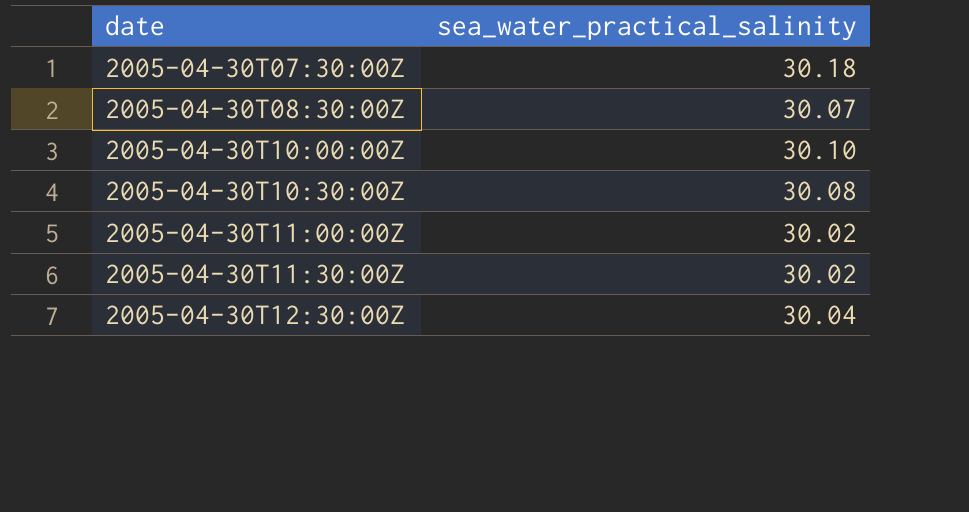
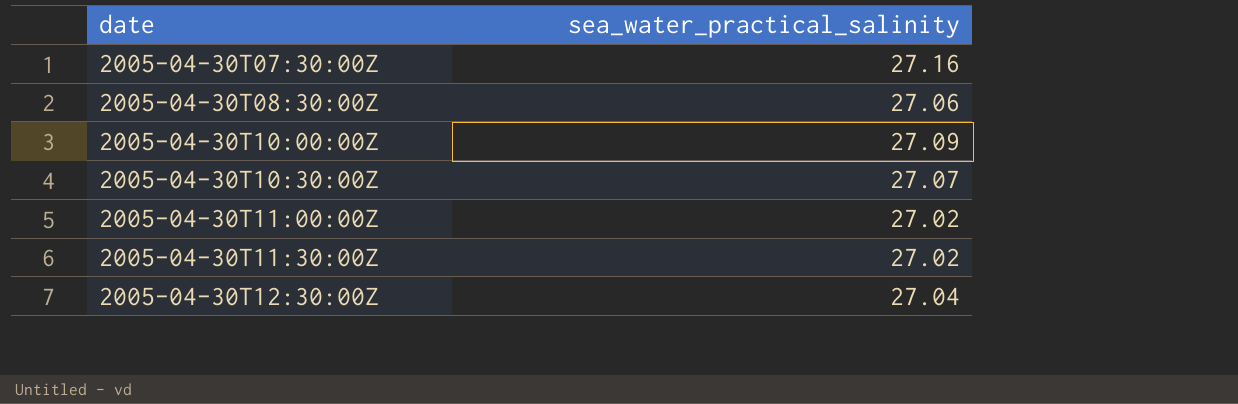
2005-04-30T07:30:00Z | sea_water_practical_salinity: 30.18 -> 27.16
2005-04-30T08:30:00Z | sea_water_practical_salinity: 30.07 -> 27.06
2005-04-30T10:00:00Z | sea_water_practical_salinity: 30.10 -> 27.09
2005-04-30T10:30:00Z | sea_water_practical_salinity: 30.08 -> 27.07
2005-04-30T11:00:00Z | sea_water_practical_salinity: 30.02 -> 27.02
2005-04-30T11:30:00Z | sea_water_practical_salinity: 30.02 -> 27.02
2005-04-30T12:30:00Z | sea_water_practical_salinity: 30.04 -> 27.04

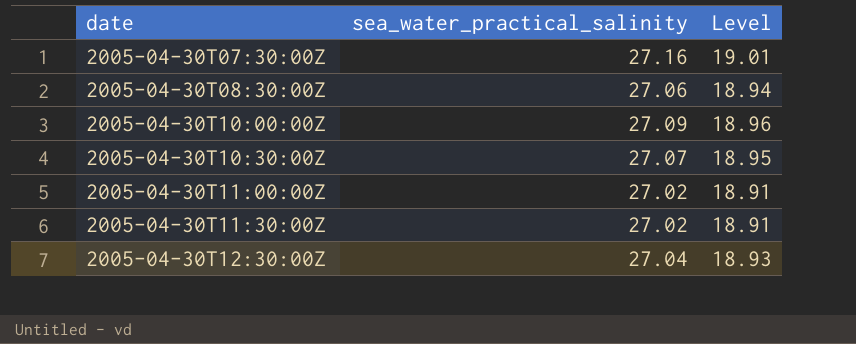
column Level | formula: none -> [sea_water_practical_salinity] * 0.7

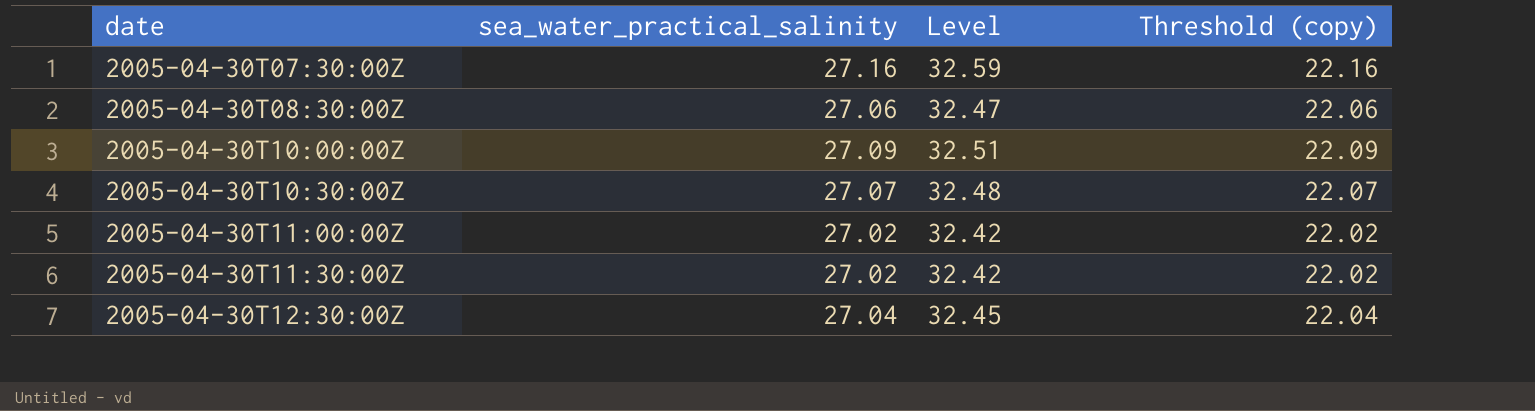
column Level | formula: [sea_water_practical_salinity] * 0.7 -> [sea_water_practical_salinity] * 1.2
column Threshold (copy) | formula: none -> [sea_water_practical_salinity] - 5

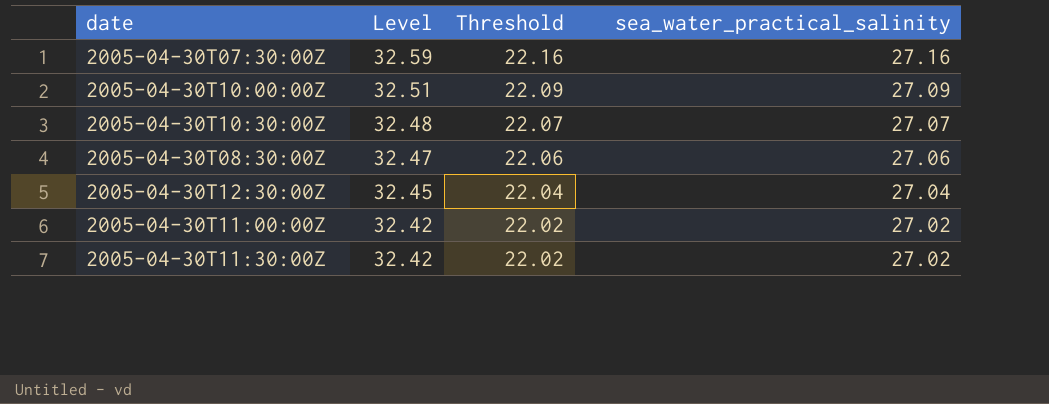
row order: date ascending -> Level descending
column name: Threshold (copy) -> Threshold
column sea_water_practical_salinity | position: 2 -> 4

